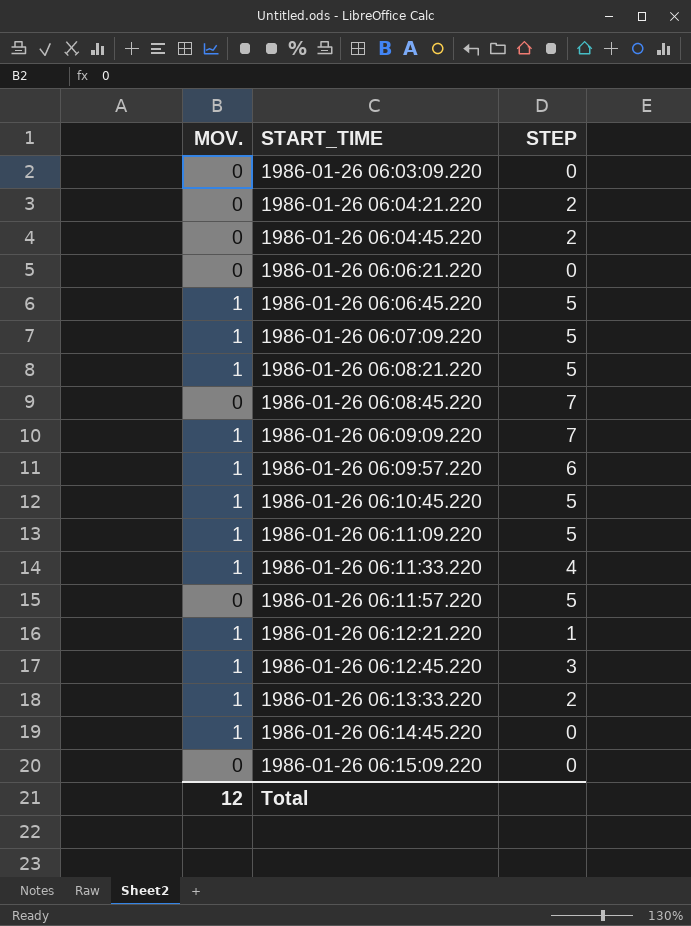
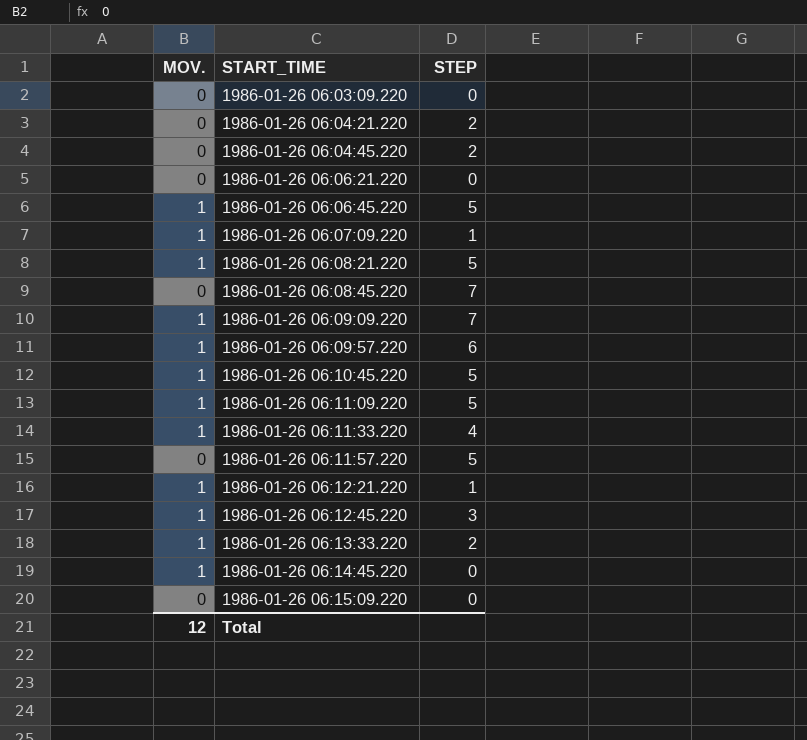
1986-01-26 06:07:09.220 | STEP: 5 -> 1

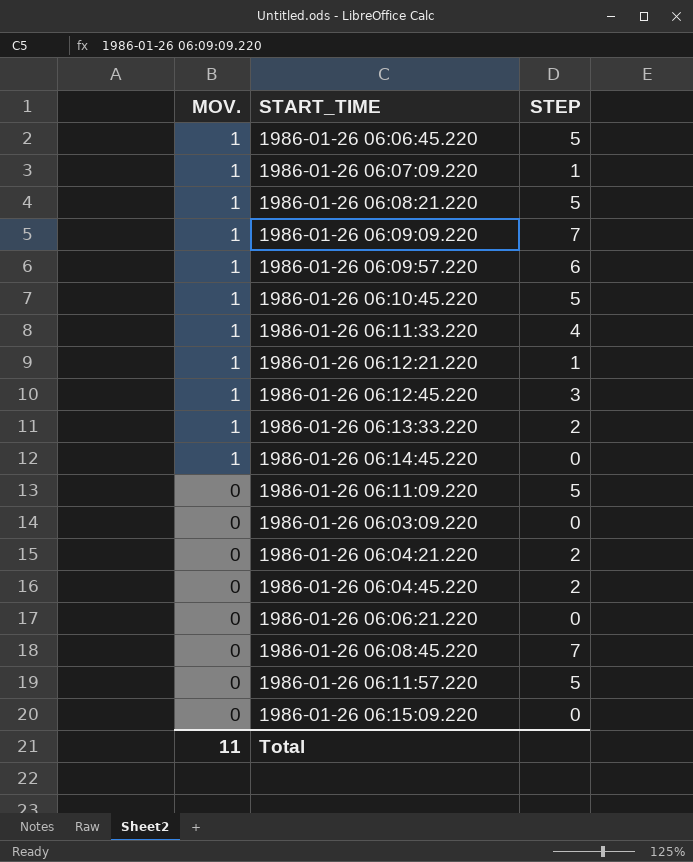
row order: START_TIME ascending -> MOV. descending
1986-01-26 06:11:09.220 | MOV.: 1 -> 0
Total | MOV.: 12 -> 11

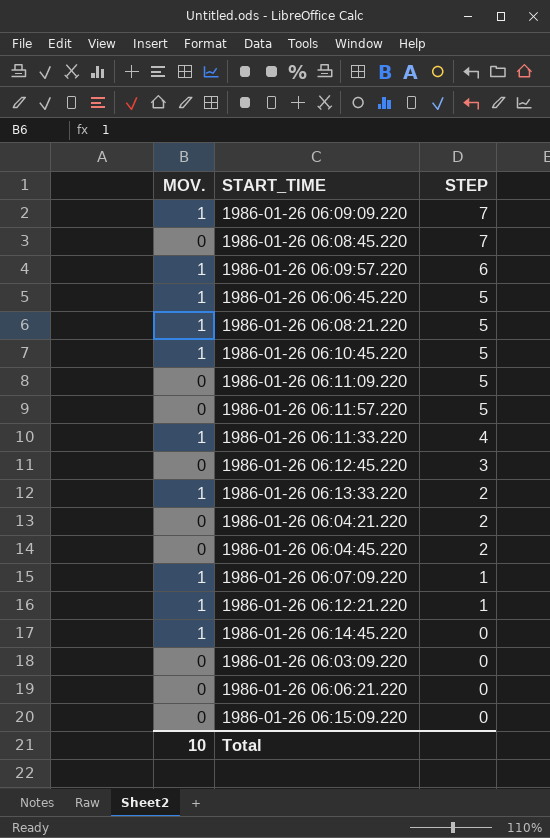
row order: MOV. descending -> STEP descending
1986-01-26 06:12:45.220 | MOV.: 1 -> 0
Total | MOV.: 11 -> 10

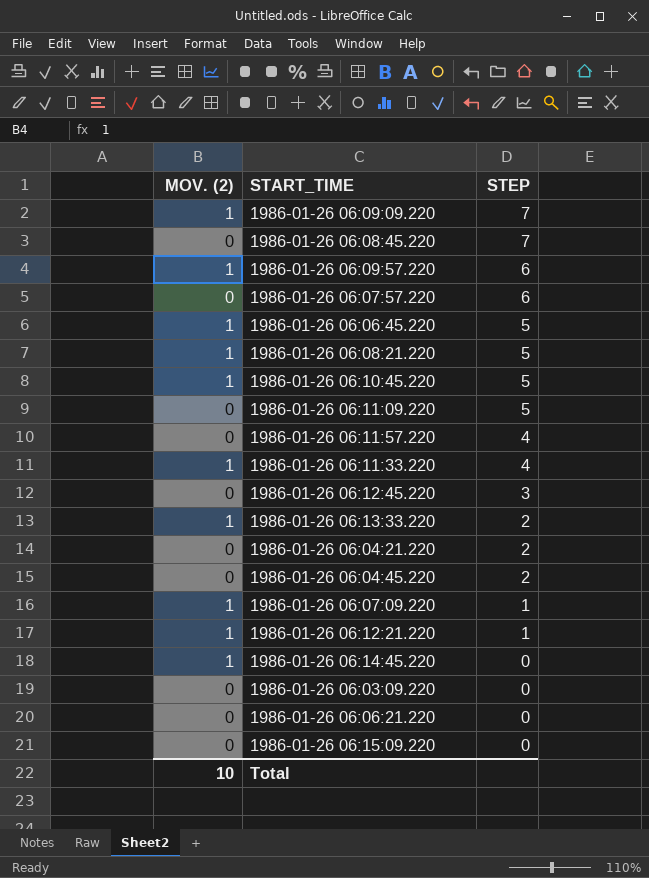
column name: MOV. -> MOV. (2)
row 1986-01-26 06:07:57.220: none -> 0 | 6
1986-01-26 06:11:57.220 | STEP: 5 -> 4

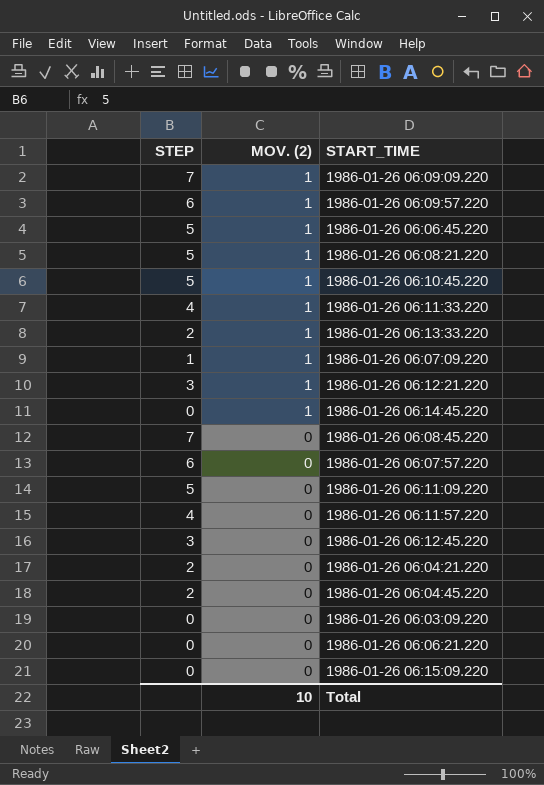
row order: STEP descending -> MOV. (2) descending
column STEP | position: 3 -> 1
1986-01-26 06:12:21.220 | STEP: 1 -> 3

